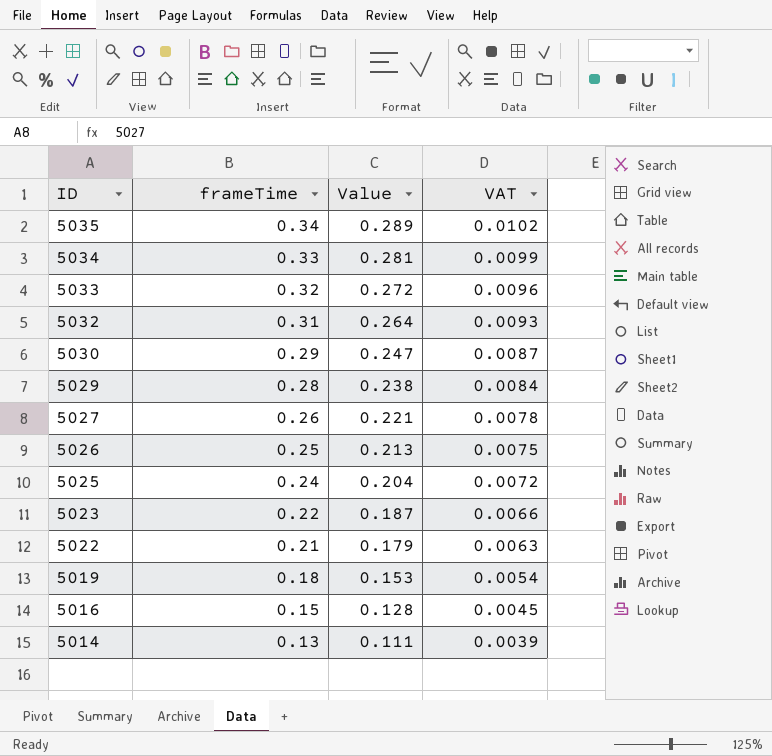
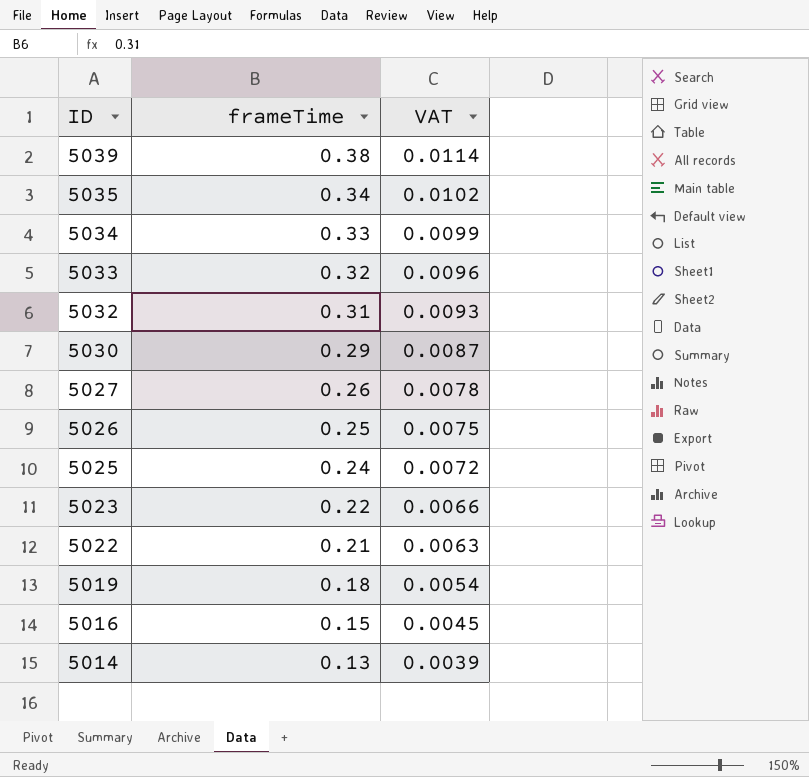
column Value | formula: [frameTime] * 0.85 -> none
row 5029: 0.28 | 0.238 | 0.0084 -> none
row 5039: none -> 0.38 | 0.0114

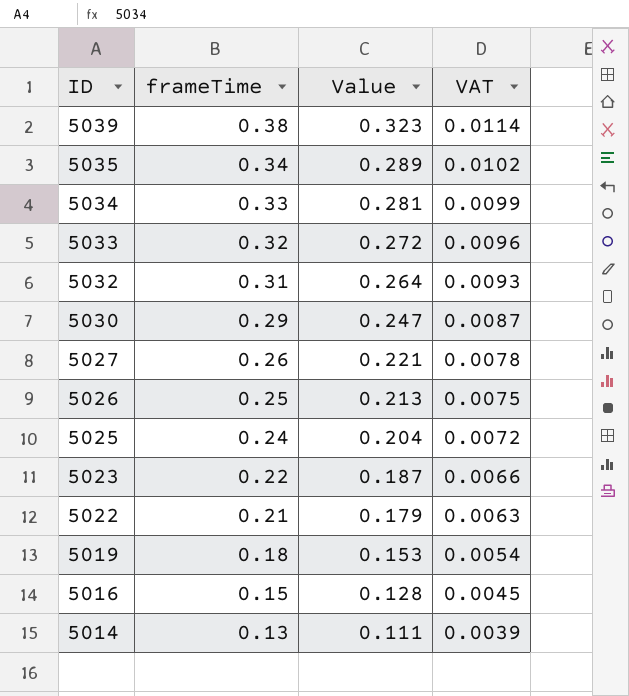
column Value | formula: none -> [frameTime] * 0.85

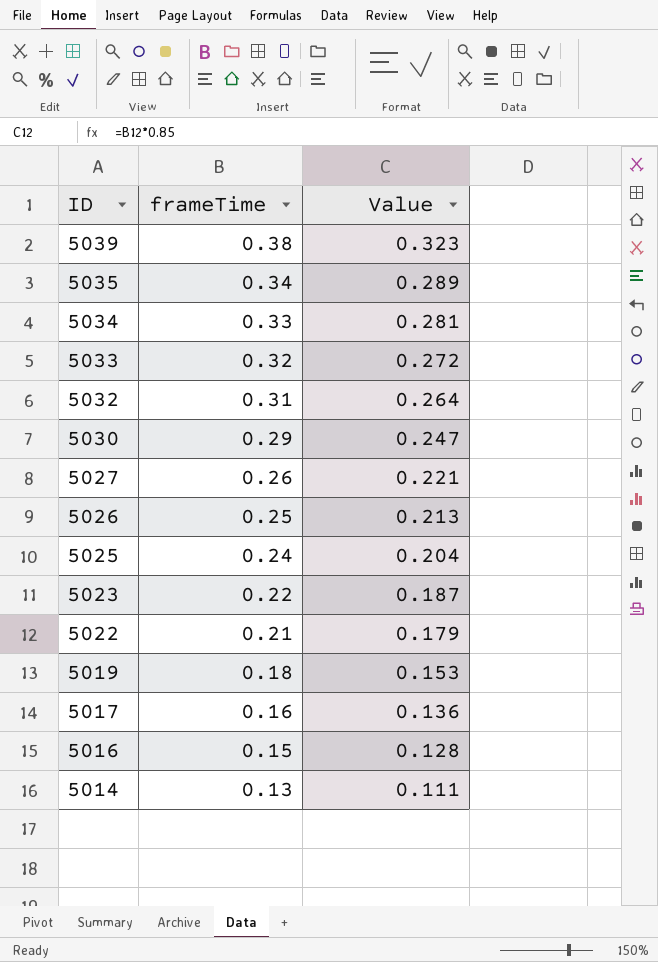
column VAT | formula: [frameTime] * 0.03 -> none
row 5017: none -> 0.16 | 0.136

